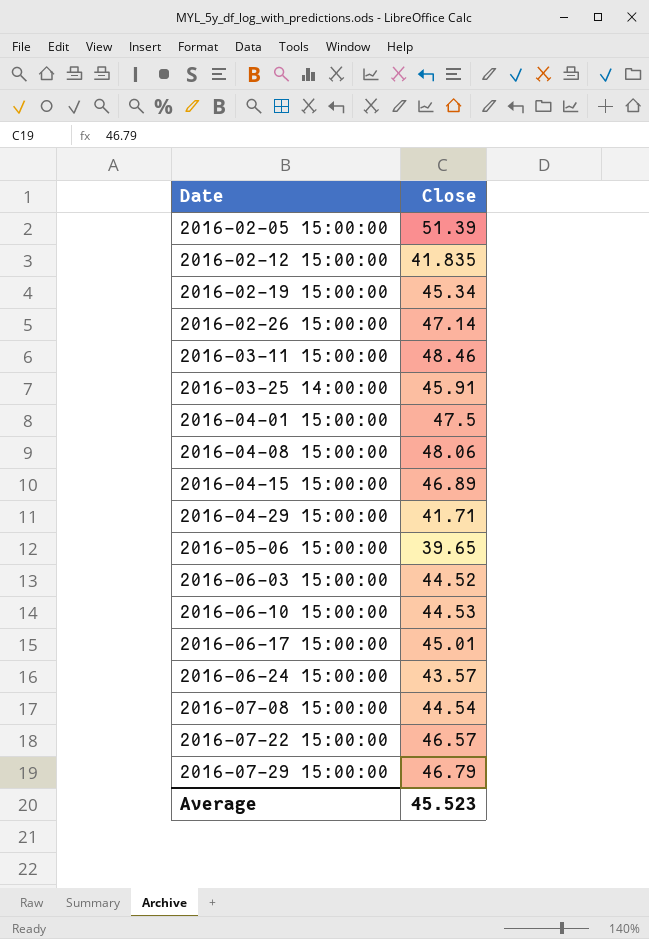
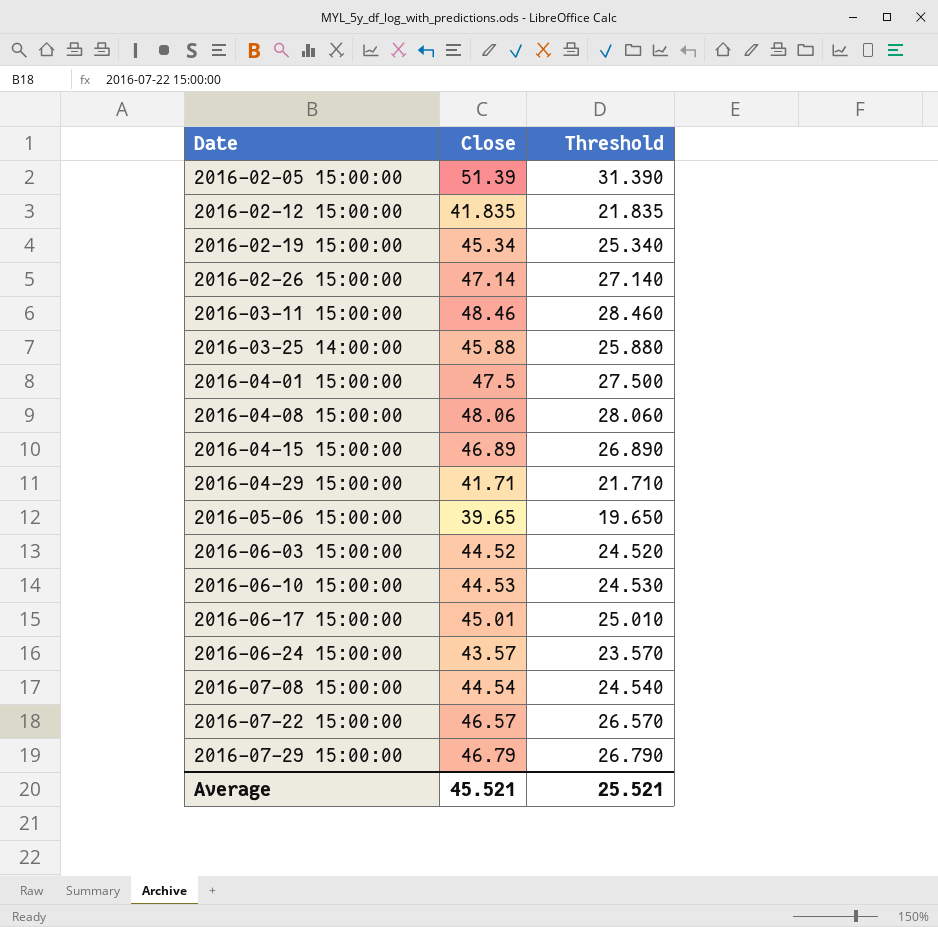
column Threshold | formula: none -> [Close] - 20
2016-03-25 14:00:00 | Close: 45.91 -> 45.88
Average | Close: 45.523 -> 45.521

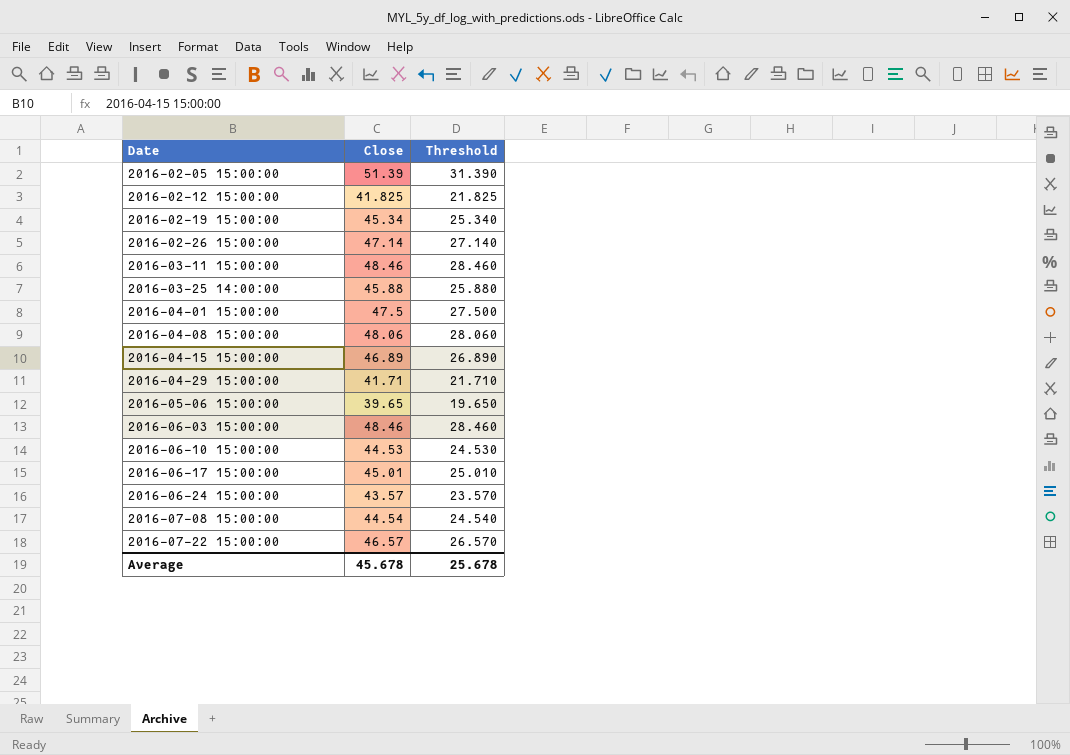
row 2016-07-29 15:00:00: 46.79 | 26.790 -> none
2016-02-12 15:00:00 | Close: 41.835 -> 41.825
2016-02-12 15:00:00 | Threshold: 21.835 -> 21.825
2016-06-03 15:00:00 | Close: 44.52 -> 48.46
2016-06-03 15:00:00 | Threshold: 24.520 -> 28.460
Average | Close: 45.521 -> 45.678
Average | Threshold: 25.521 -> 25.678

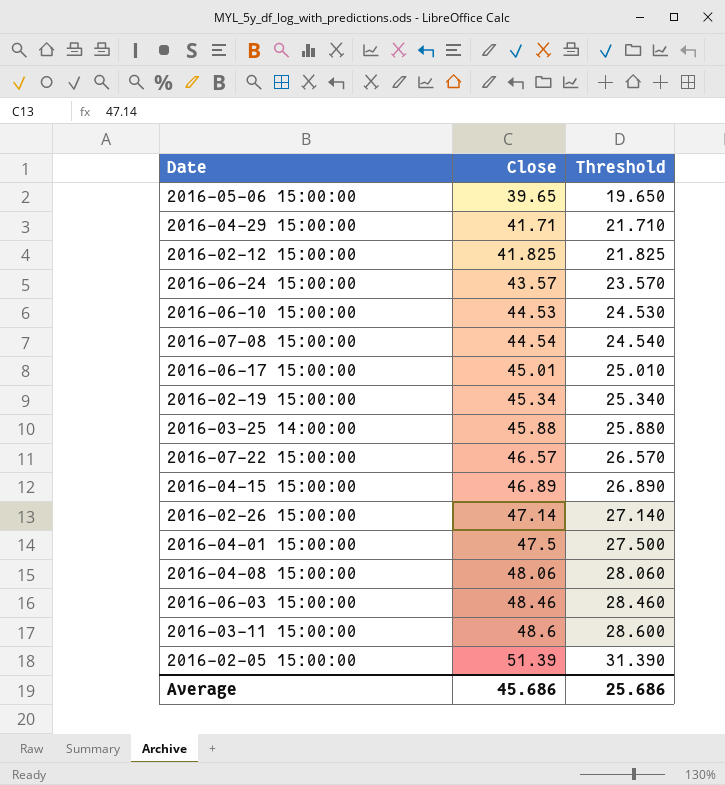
row order: Date ascending -> Close ascending
2016-03-11 15:00:00 | Close: 48.46 -> 48.6
2016-03-11 15:00:00 | Threshold: 28.460 -> 28.600
Average | Close: 45.678 -> 45.686
Average | Threshold: 25.678 -> 25.686

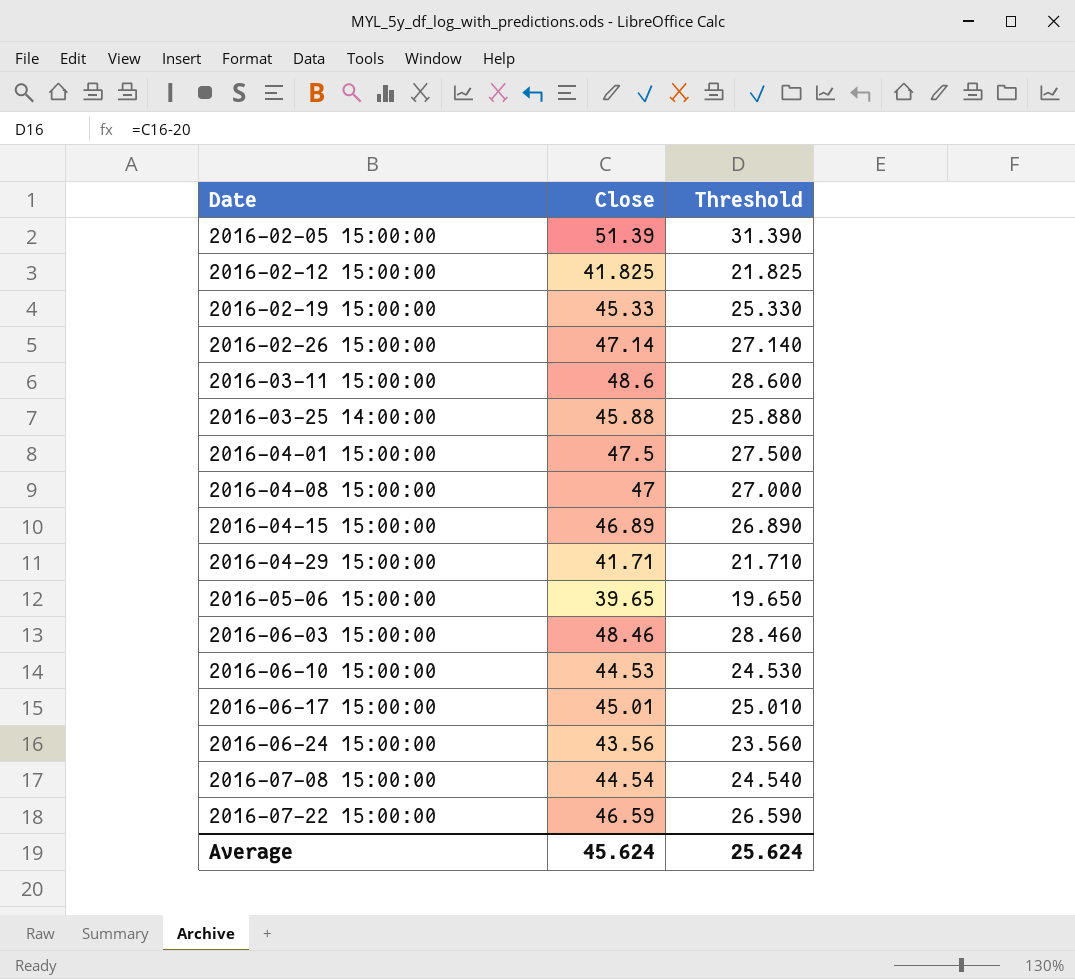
row order: Close ascending -> Date ascending
2016-02-19 15:00:00 | Close: 45.34 -> 45.33
2016-02-19 15:00:00 | Threshold: 25.340 -> 25.330
2016-04-08 15:00:00 | Close: 48.06 -> 47
2016-04-08 15:00:00 | Threshold: 28.060 -> 27.000
2016-06-24 15:00:00 | Close: 43.57 -> 43.56
2016-06-24 15:00:00 | Threshold: 23.570 -> 23.560
2016-07-22 15:00:00 | Close: 46.57 -> 46.59
2016-07-22 15:00:00 | Threshold: 26.570 -> 26.590
Average | Close: 45.686 -> 45.624
Average | Threshold: 25.686 -> 25.624

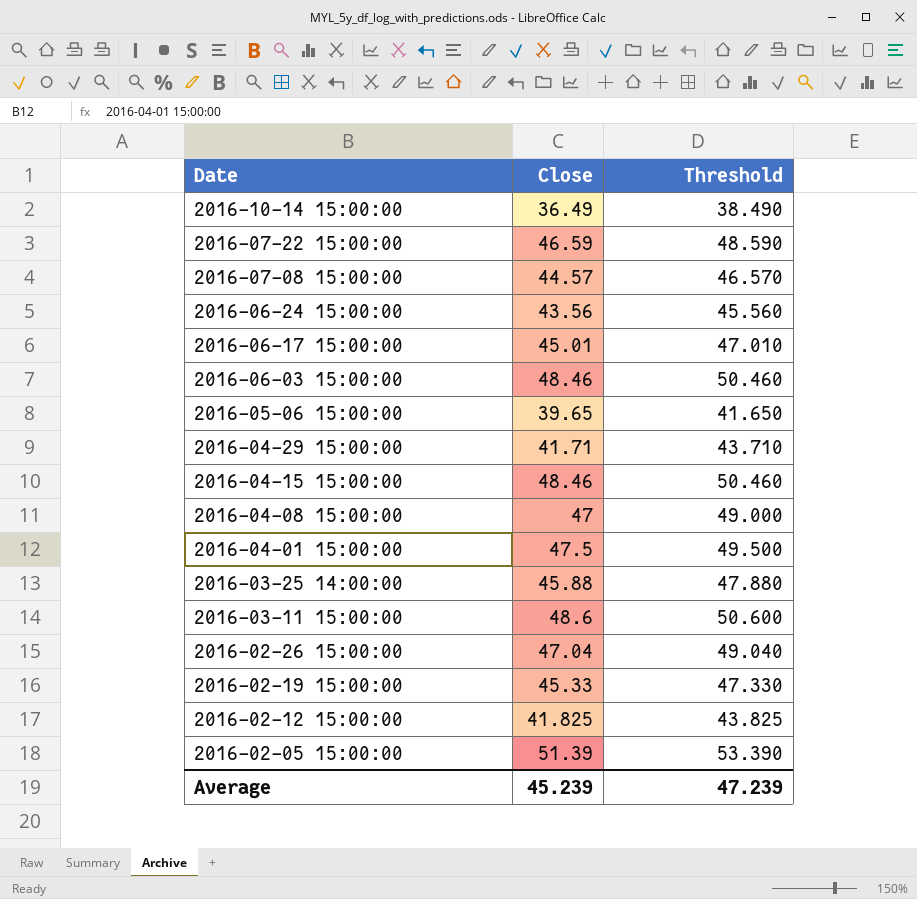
row order: Date ascending -> Date descending
column Threshold | formula: [Close] - 20 -> [Close] + 2
row 2016-06-10 15:00:00: 44.53 | 24.530 -> none
row 2016-10-14 15:00:00: none -> 36.49 | 38.490
2016-07-08 15:00:00 | Close: 44.54 -> 44.57
2016-04-15 15:00:00 | Close: 46.89 -> 48.46
2016-02-26 15:00:00 | Close: 47.14 -> 47.04
Average | Close: 45.624 -> 45.239
Average | Threshold: 25.624 -> 47.239

